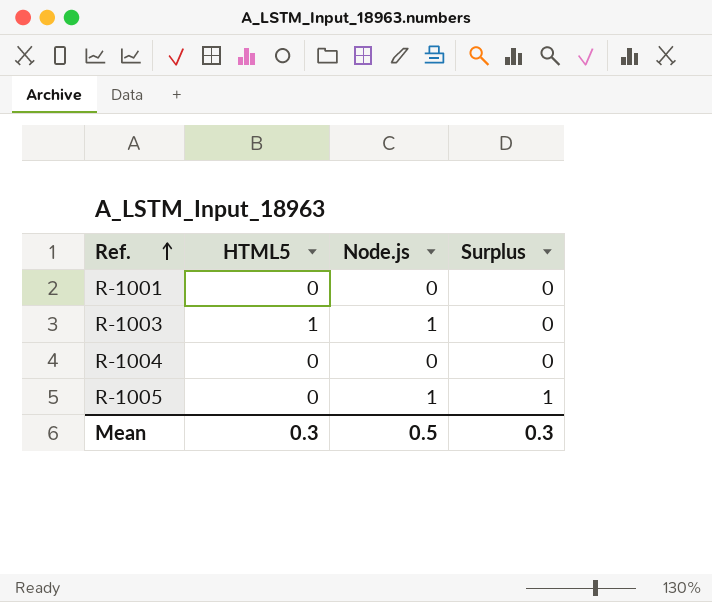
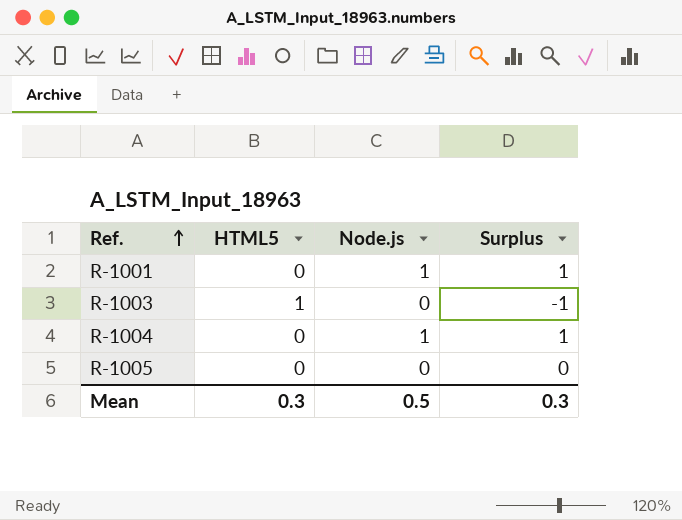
R-1001 | Node.js: 0 -> 1
R-1001 | Surplus: 0 -> 1
R-1003 | Node.js: 1 -> 0
R-1003 | Surplus: 0 -> -1
R-1004 | Node.js: 0 -> 1
R-1004 | Surplus: 0 -> 1
R-1005 | Node.js: 1 -> 0
R-1005 | Surplus: 1 -> 0

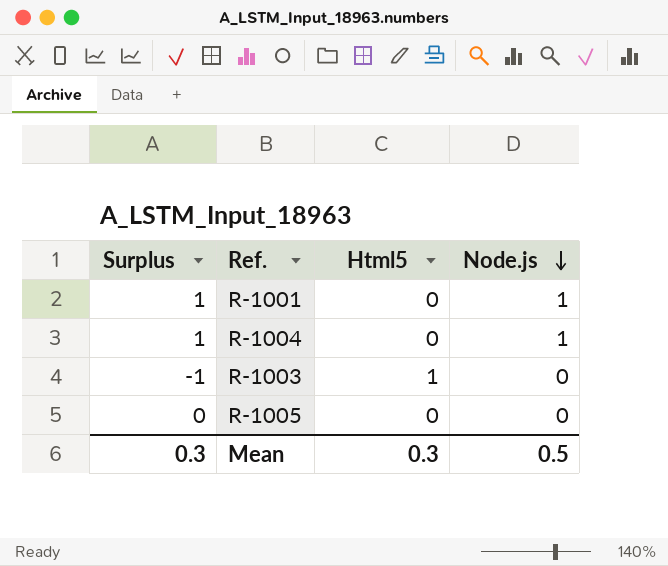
row order: Ref. ascending -> Node.js descending
column Surplus | position: 4 -> 1
column name: HTML5 -> Html5

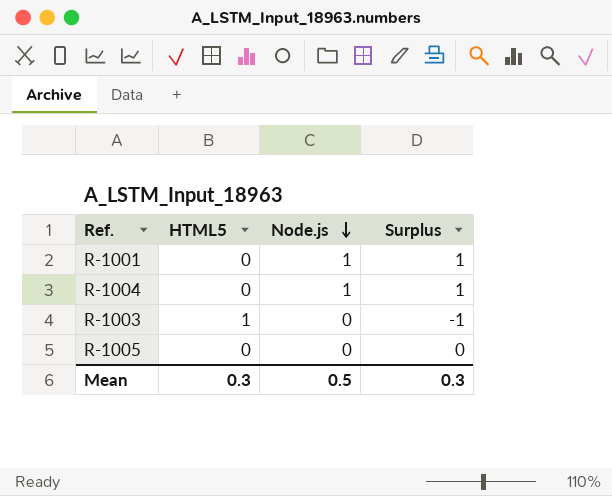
column name: Html5 -> HTML5
column Surplus | position: 1 -> 4

